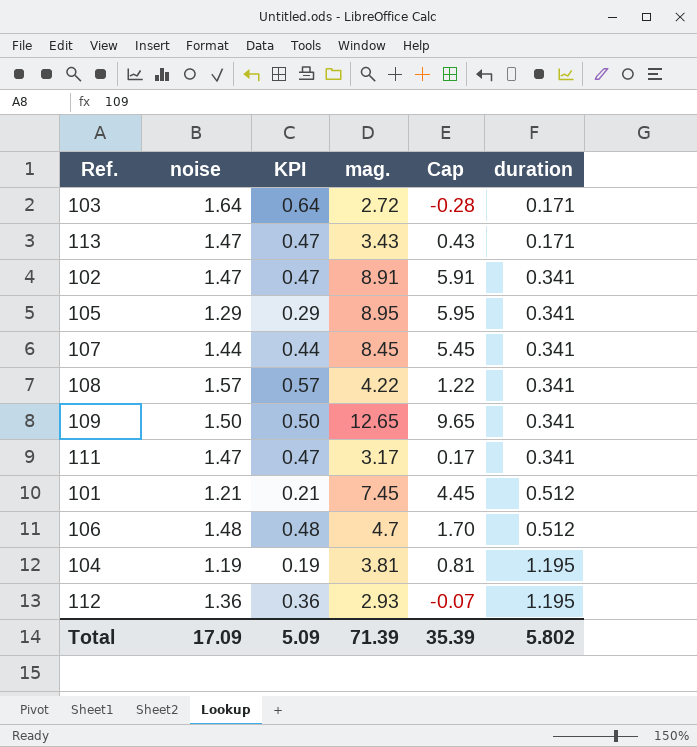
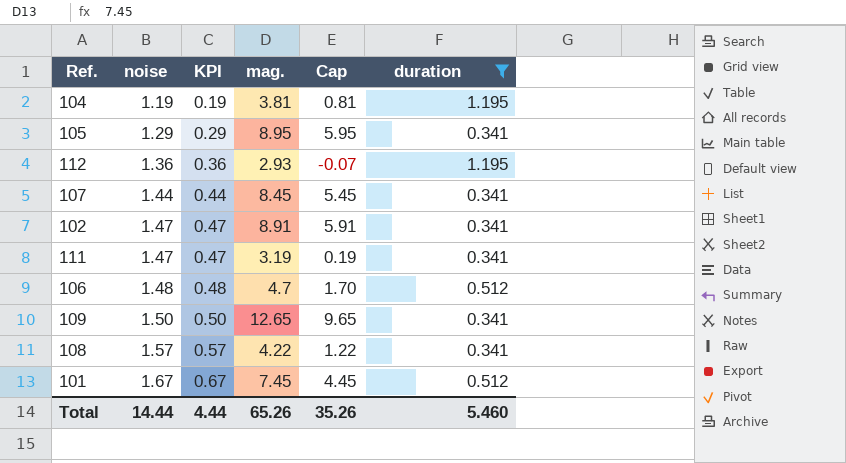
filter: none -> duration != 0.171
row order: duration ascending -> noise ascending
111 | mag.: 3.17 -> 3.19
111 | Cap: 0.17 -> 0.19
101 | noise: 1.21 -> 1.67
101 | KPI: 0.21 -> 0.67
Total | noise: 17.09 -> 14.44
Total | KPI: 5.09 -> 4.44
Total | mag.: 71.39 -> 65.26
Total | Cap: 35.39 -> 35.26
Total | duration: 5.802 -> 5.460

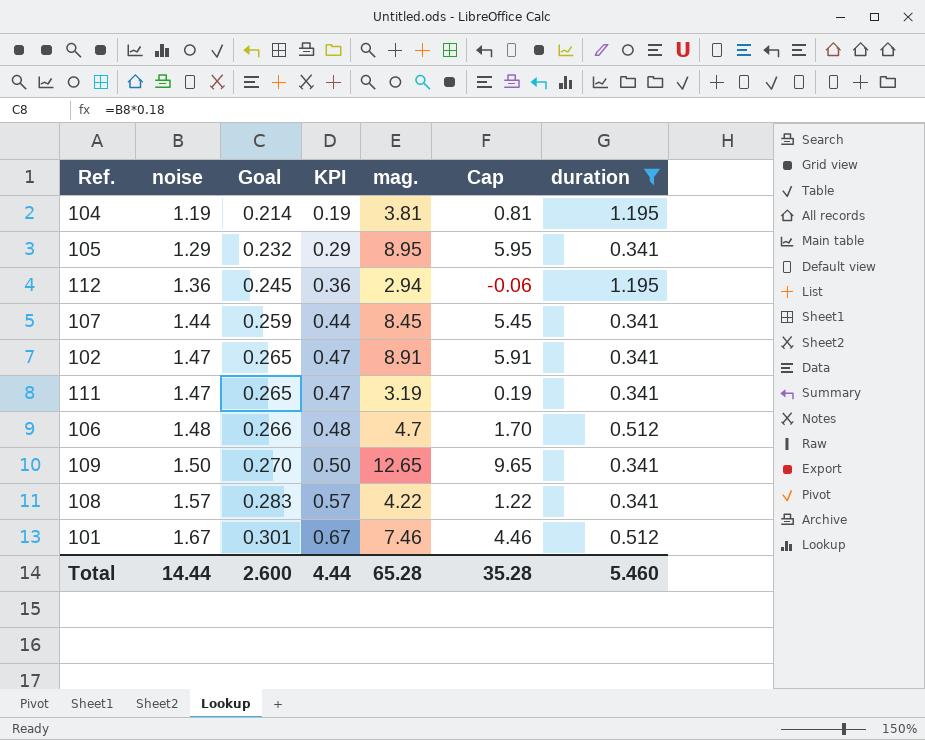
column Goal | formula: none -> [noise] * 0.18
112 | mag.: 2.93 -> 2.94
112 | Cap: -0.07 -> -0.06
101 | mag.: 7.45 -> 7.46
101 | Cap: 4.45 -> 4.46
Total | mag.: 65.26 -> 65.28
Total | Cap: 35.26 -> 35.28

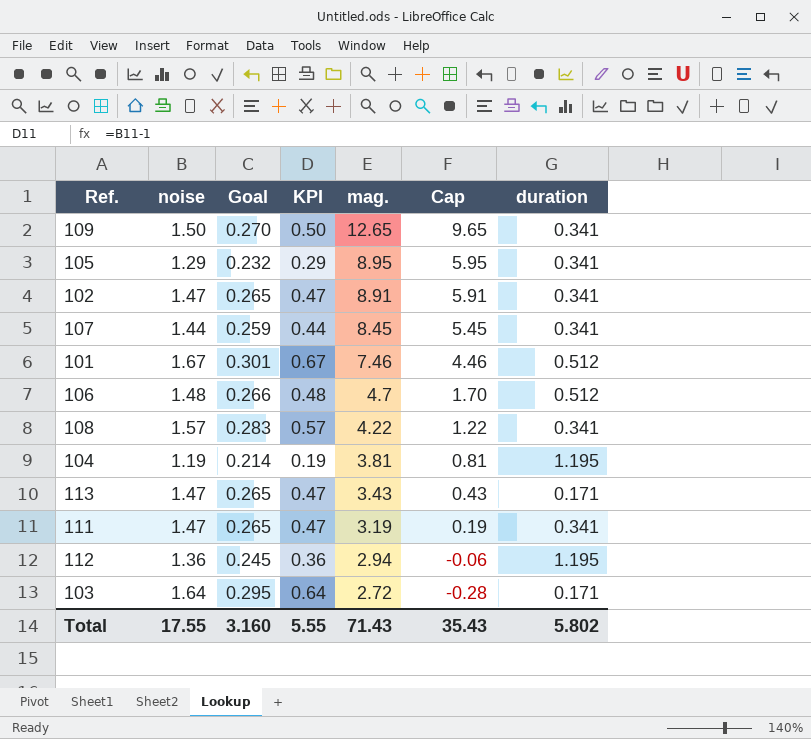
filter: duration != 0.171 -> none
row order: noise ascending -> mag. descending
Total | noise: 14.44 -> 17.55
Total | Goal: 2.600 -> 3.160
Total | KPI: 4.44 -> 5.55
Total | mag.: 65.28 -> 71.43
Total | Cap: 35.28 -> 35.43
Total | duration: 5.460 -> 5.802

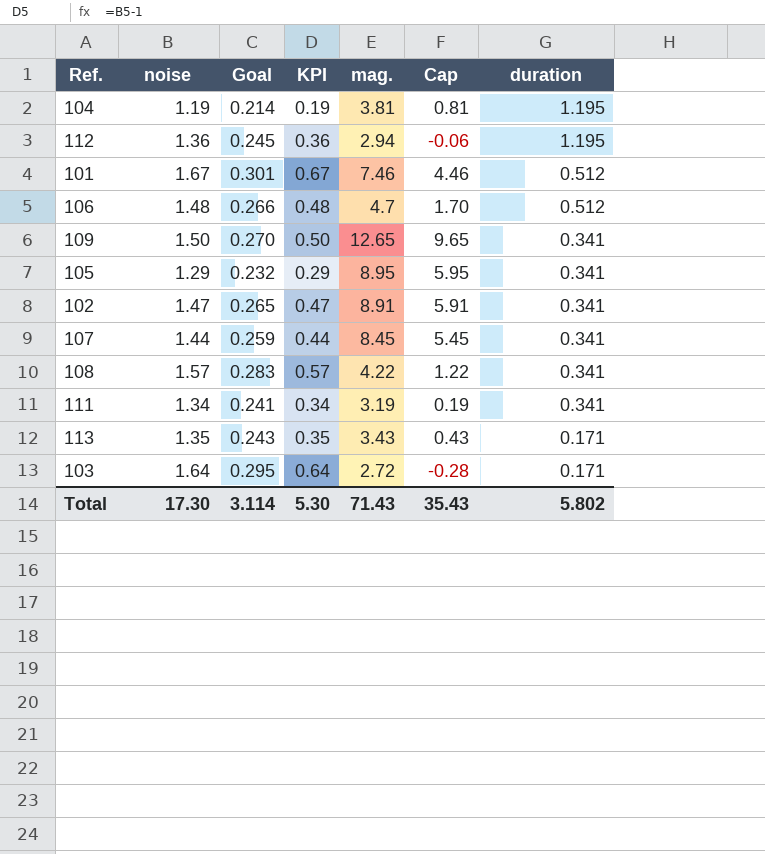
row order: mag. descending -> duration descending
111 | noise: 1.47 -> 1.34
111 | Goal: 0.265 -> 0.241
111 | KPI: 0.47 -> 0.34
113 | noise: 1.47 -> 1.35
113 | Goal: 0.265 -> 0.243
113 | KPI: 0.47 -> 0.35
Total | noise: 17.55 -> 17.30
Total | Goal: 3.160 -> 3.114
Total | KPI: 5.55 -> 5.30

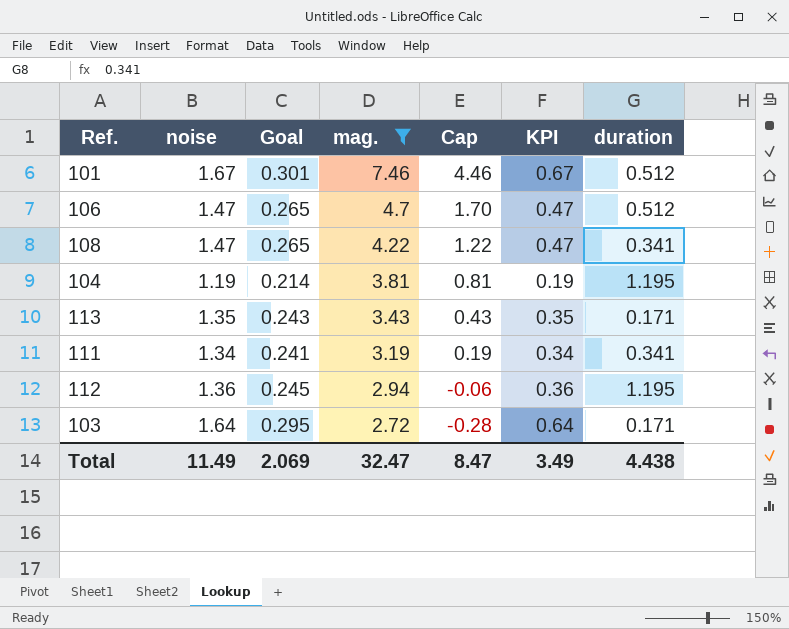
filter: none -> mag. <= 7.46
row order: duration descending -> mag. descending
column KPI | position: 4 -> 6
106 | noise: 1.48 -> 1.47
106 | Goal: 0.266 -> 0.265
106 | KPI: 0.48 -> 0.47
108 | noise: 1.57 -> 1.47
108 | Goal: 0.283 -> 0.265
108 | KPI: 0.57 -> 0.47
Total | noise: 17.30 -> 11.49
Total | Goal: 3.114 -> 2.069
Total | mag.: 71.43 -> 32.47
Total | Cap: 35.43 -> 8.47
Total | KPI: 5.30 -> 3.49
Total | duration: 5.802 -> 4.438

